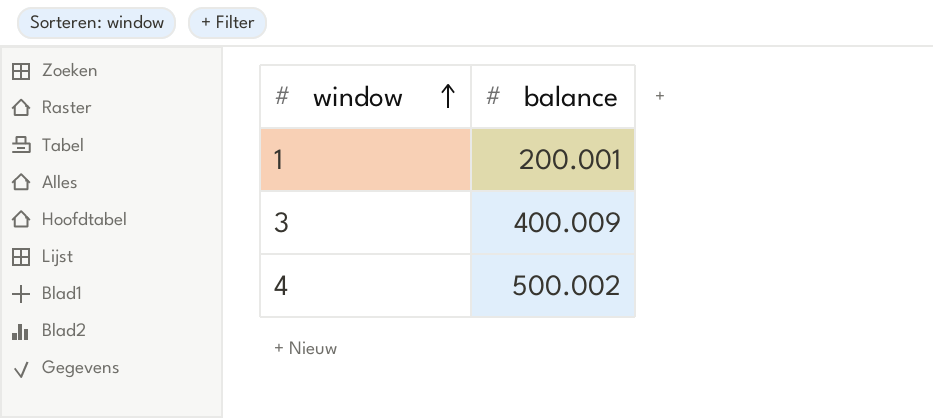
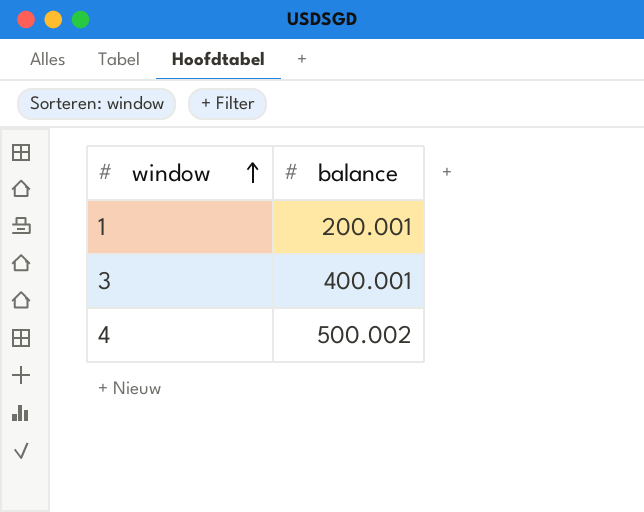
3 | balance: 400.009 -> 400.001

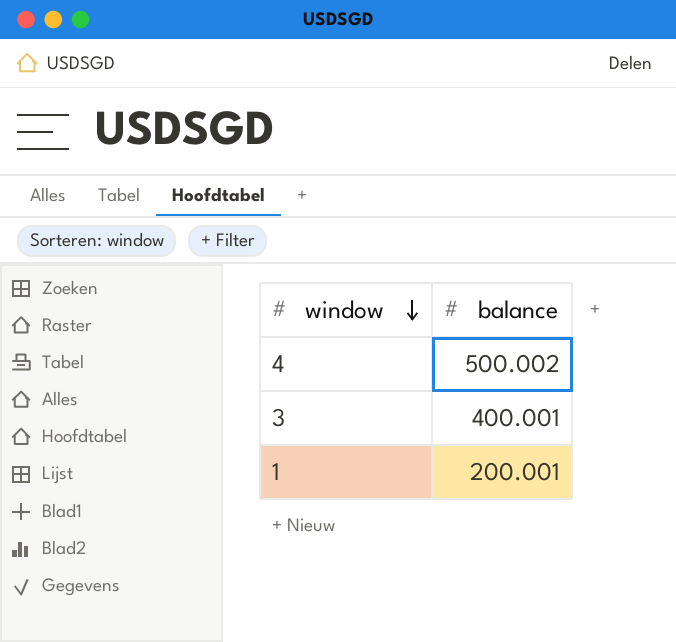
row order: window ascending -> window descending

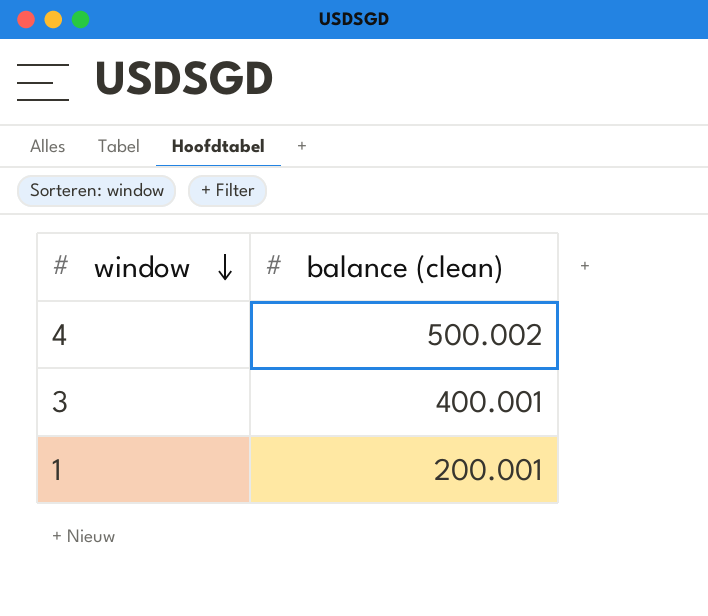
column name: balance -> balance (clean)

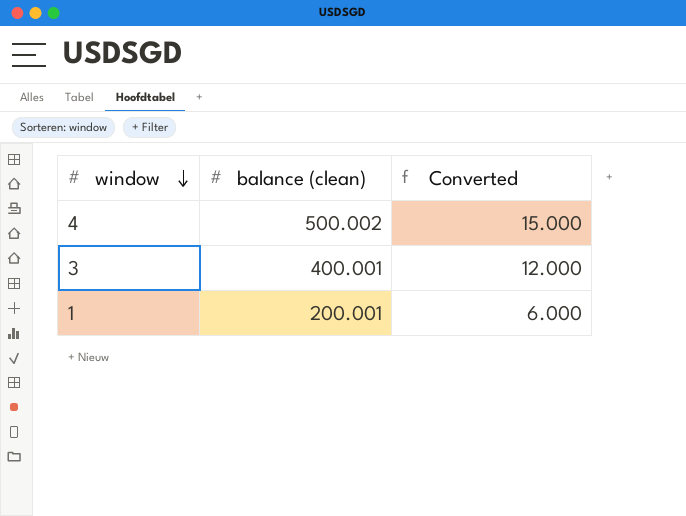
column Converted | formula: none -> [balance (clean)] * 0.03

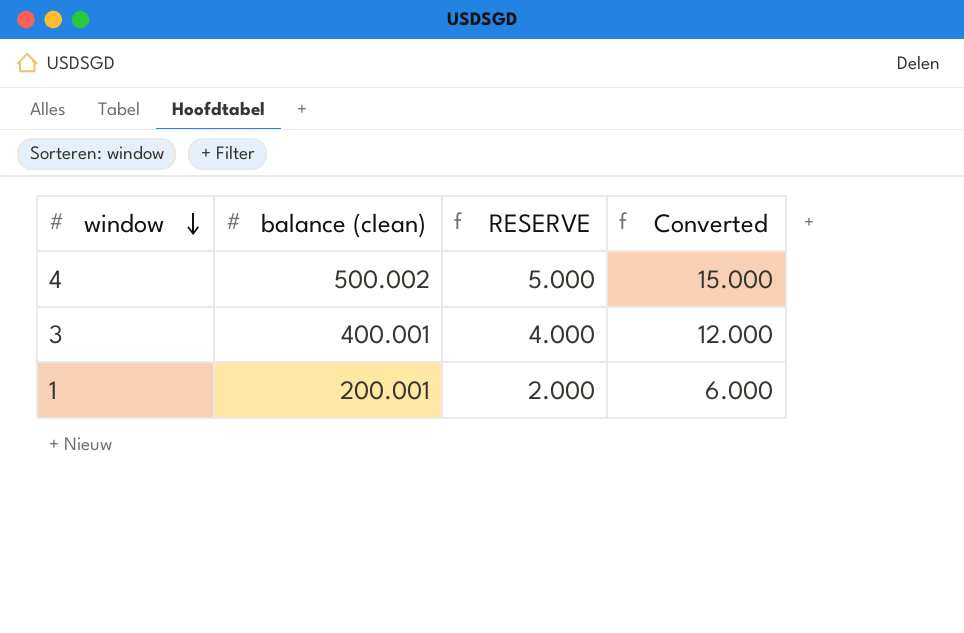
column RESERVE | formula: none -> [balance (clean)] * 0.01

